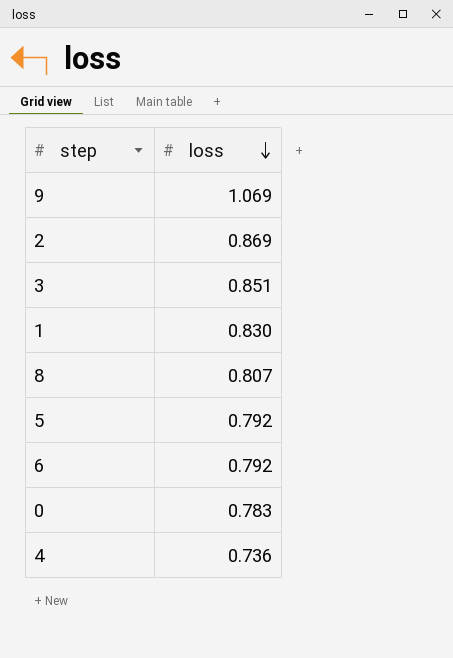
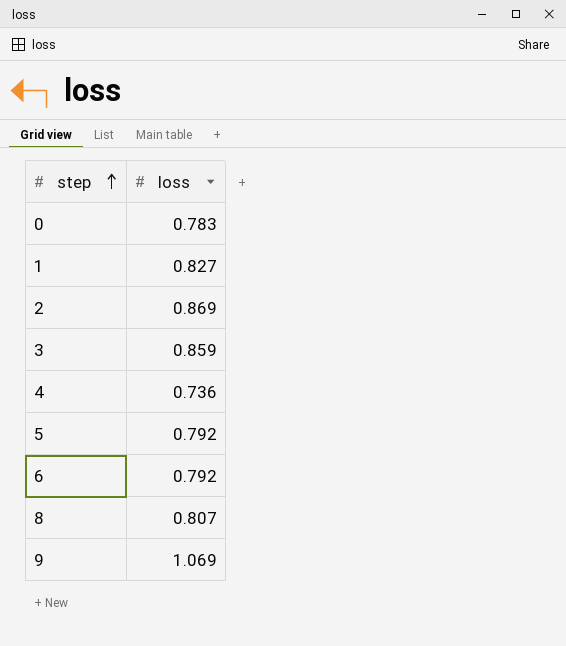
row order: loss descending -> step ascending
1 | loss: 0.830 -> 0.827
3 | loss: 0.851 -> 0.859

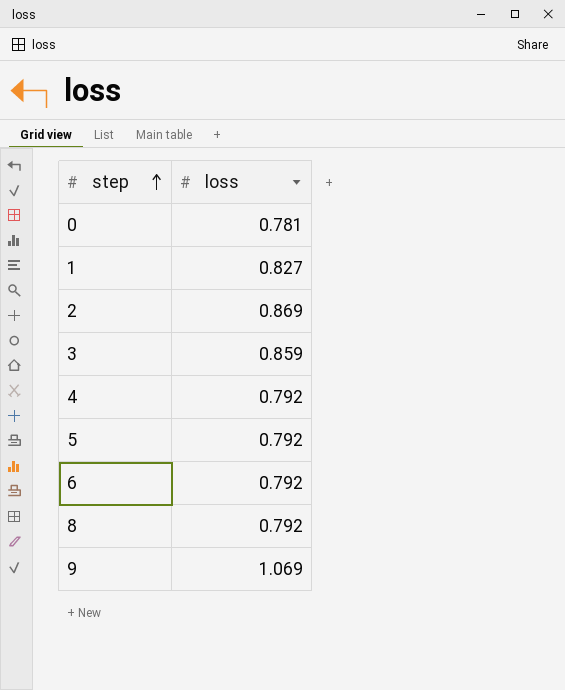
0 | loss: 0.783 -> 0.781
4 | loss: 0.736 -> 0.792
8 | loss: 0.807 -> 0.792

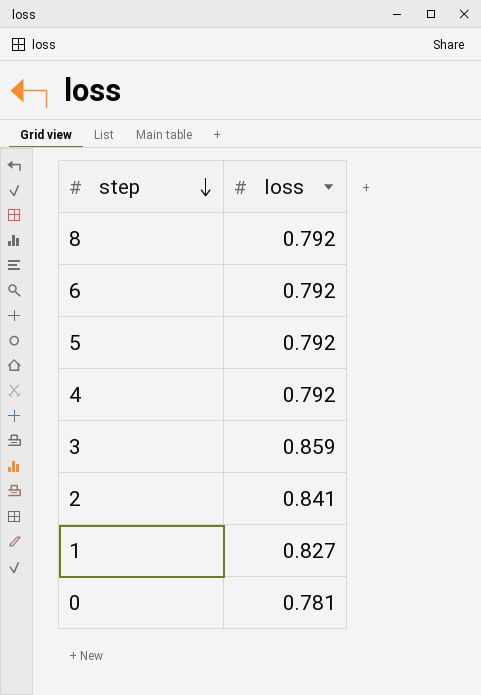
row order: step ascending -> step descending
row 9: 1.069 -> none
2 | loss: 0.869 -> 0.841

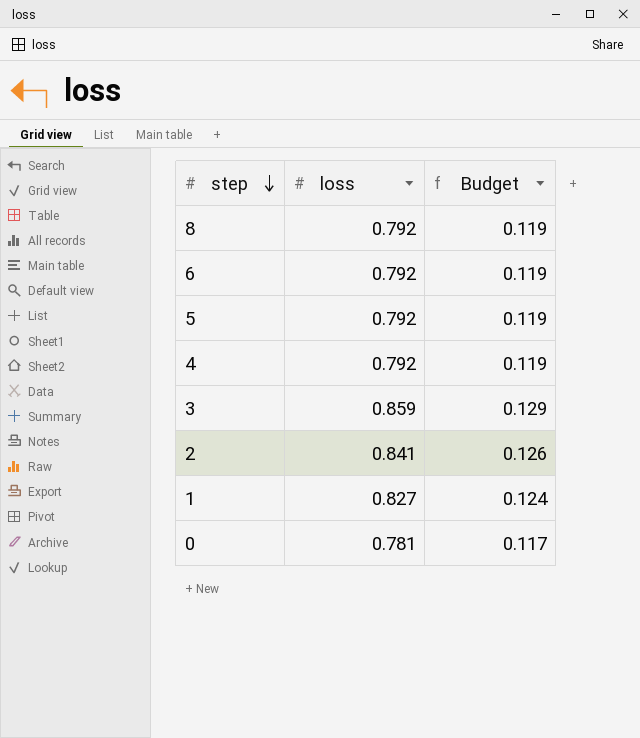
column Budget | formula: none -> [loss] * 0.15

